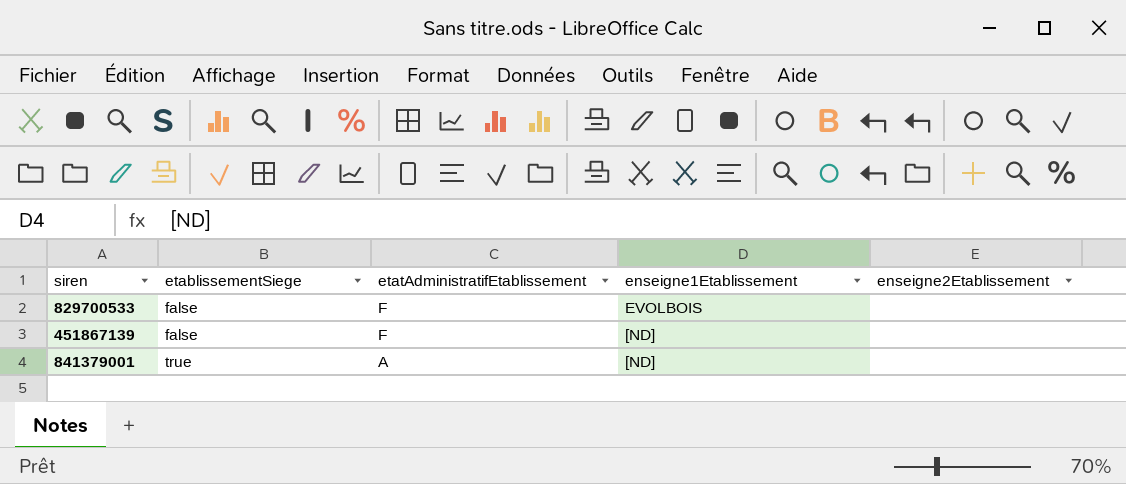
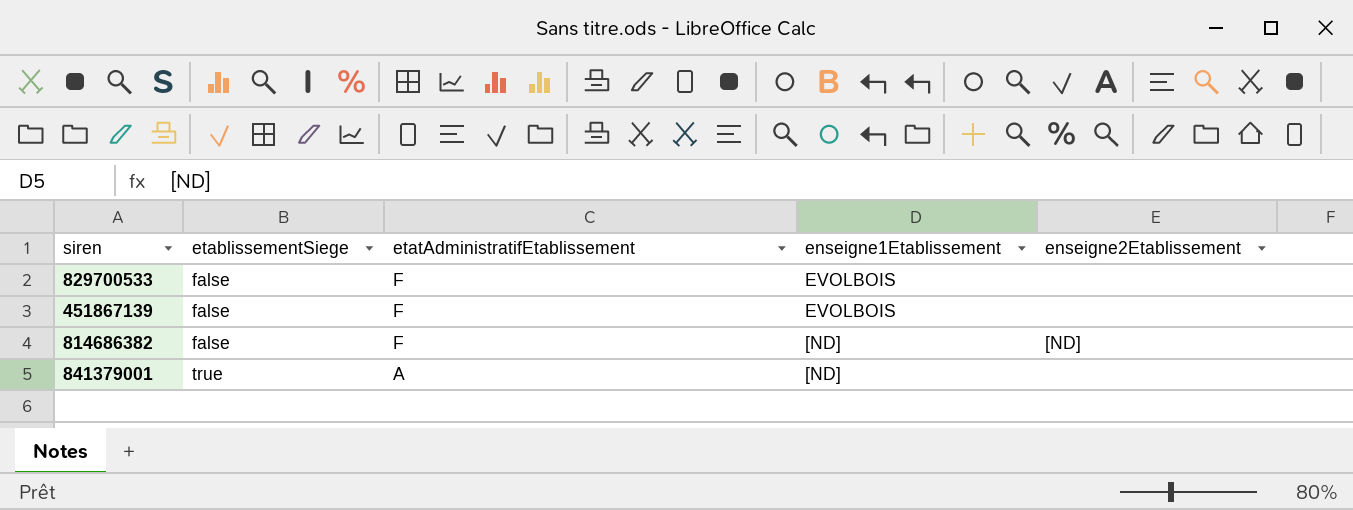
451867139 | enseigne1Etablissement: [ND] -> EVOLBOIS
row 814686382: none -> false | F | [ND] | [ND]

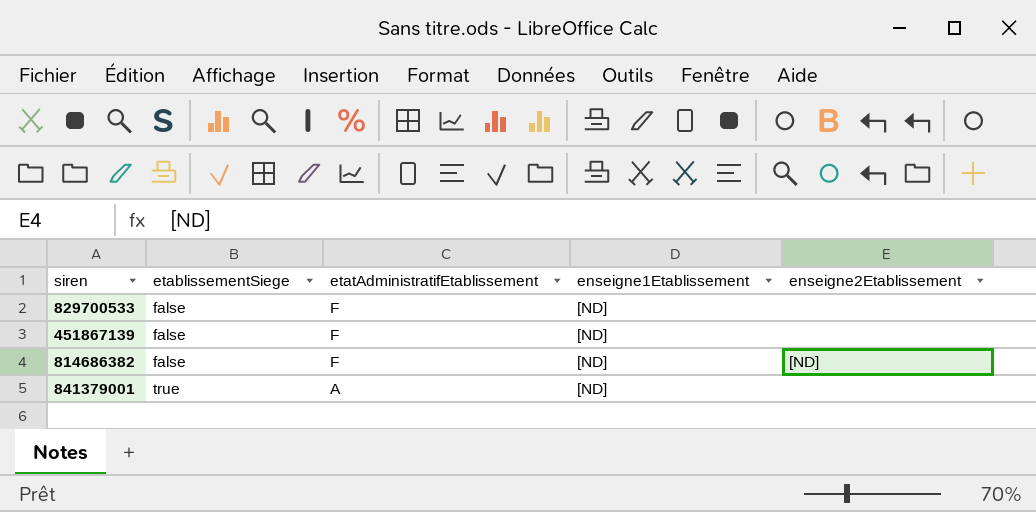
829700533 | enseigne1Etablissement: EVOLBOIS -> [ND]
451867139 | enseigne1Etablissement: EVOLBOIS -> [ND]

